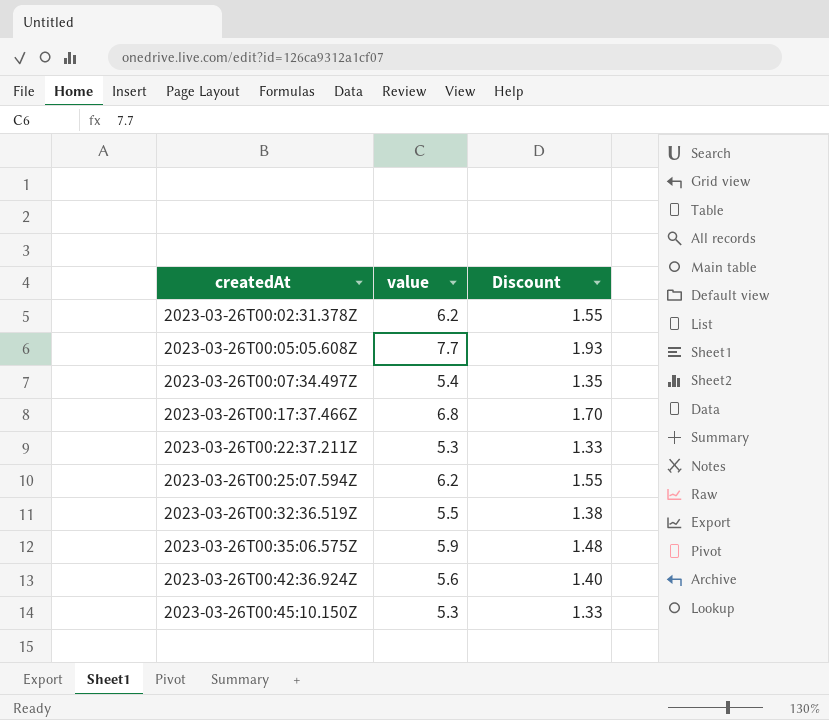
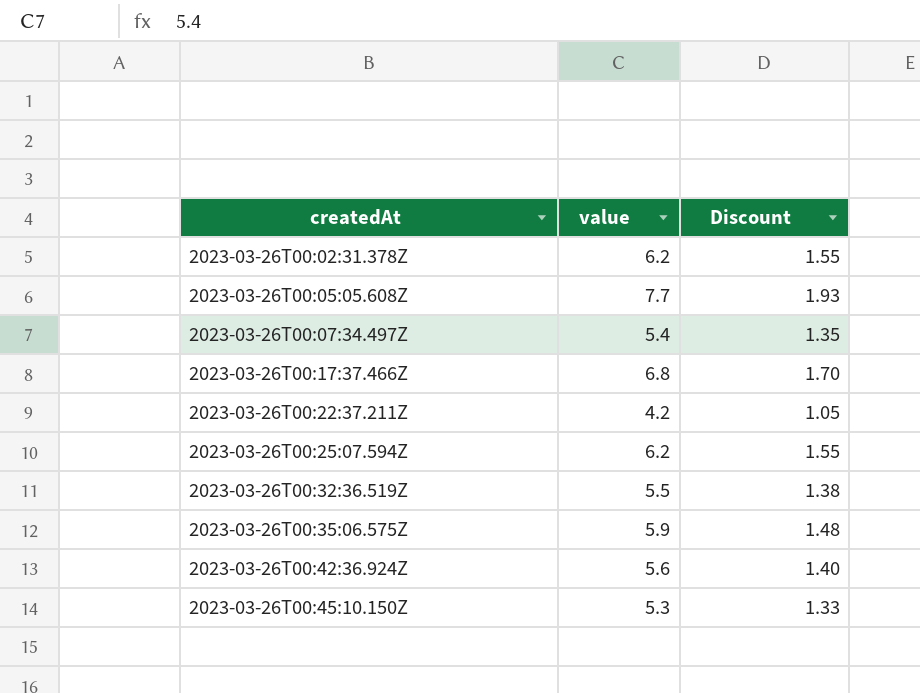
2023-03-26T00:22:37.211Z | value: 5.3 -> 4.2
2023-03-26T00:22:37.211Z | Discount: 1.33 -> 1.05

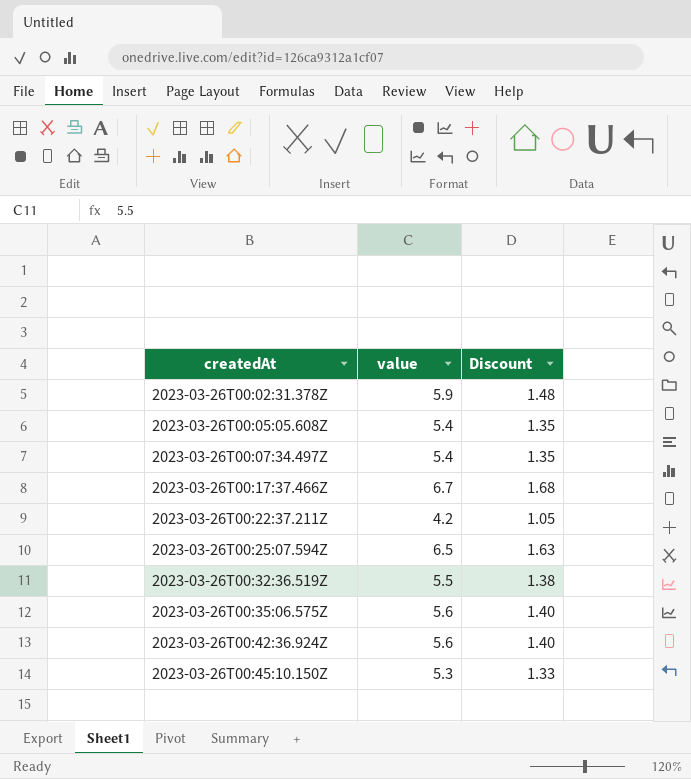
2023-03-26T00:02:31.378Z | value: 6.2 -> 5.9
2023-03-26T00:02:31.378Z | Discount: 1.55 -> 1.48
2023-03-26T00:05:05.608Z | value: 7.7 -> 5.4
2023-03-26T00:05:05.608Z | Discount: 1.93 -> 1.35
2023-03-26T00:17:37.466Z | value: 6.8 -> 6.7
2023-03-26T00:17:37.466Z | Discount: 1.70 -> 1.68
2023-03-26T00:25:07.594Z | value: 6.2 -> 6.5
2023-03-26T00:25:07.594Z | Discount: 1.55 -> 1.63
2023-03-26T00:35:06.575Z | value: 5.9 -> 5.6
2023-03-26T00:35:06.575Z | Discount: 1.48 -> 1.40

